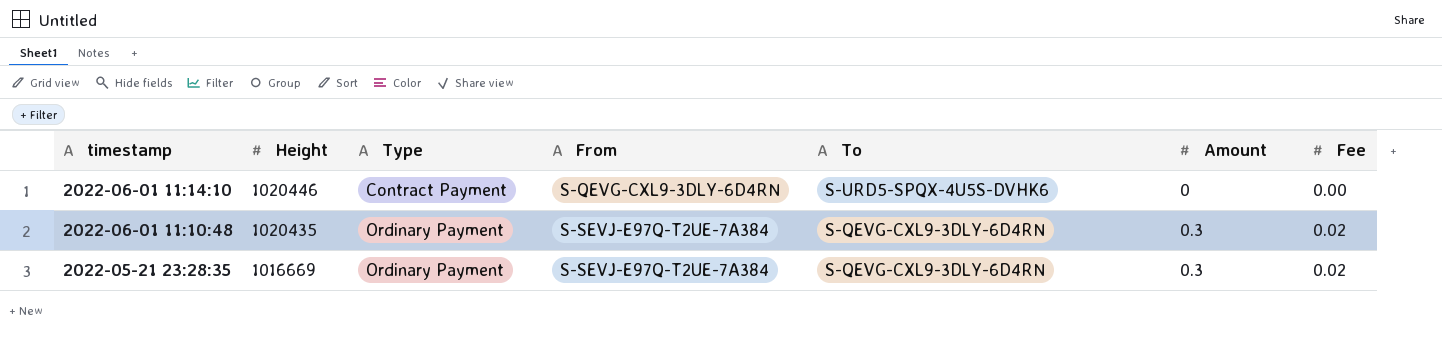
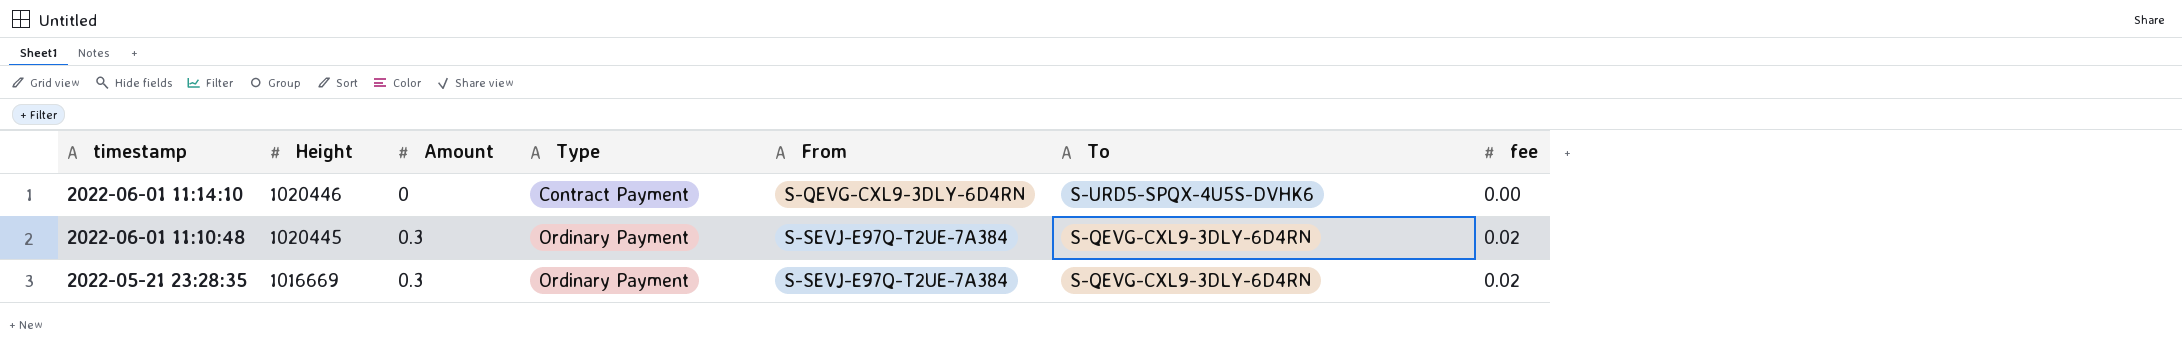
column Amount | position: 6 -> 3
column name: Fee -> fee
2022-06-01 11:10:48 | Height: 1020435 -> 1020445

